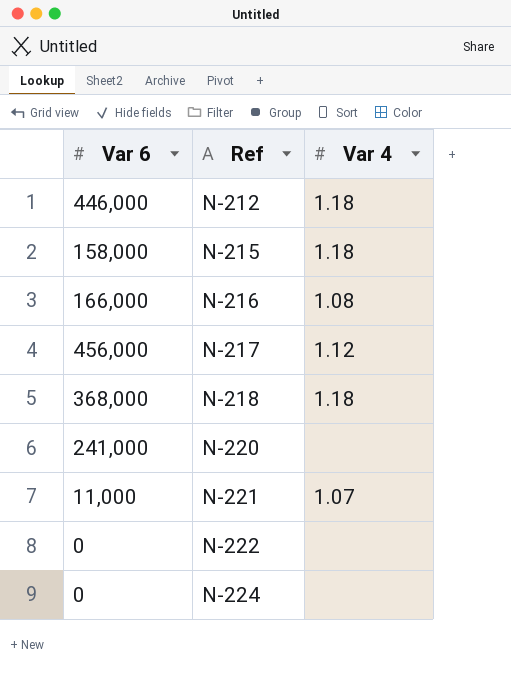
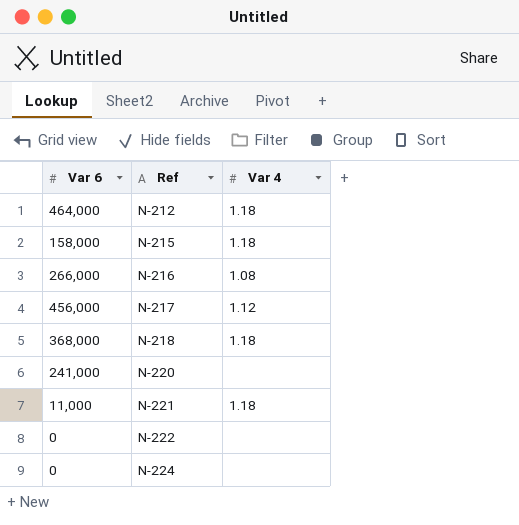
N-212 | Var 6: 446,000 -> 464,000
N-216 | Var 6: 166,000 -> 266,000
N-221 | Var 4: 1.07 -> 1.18

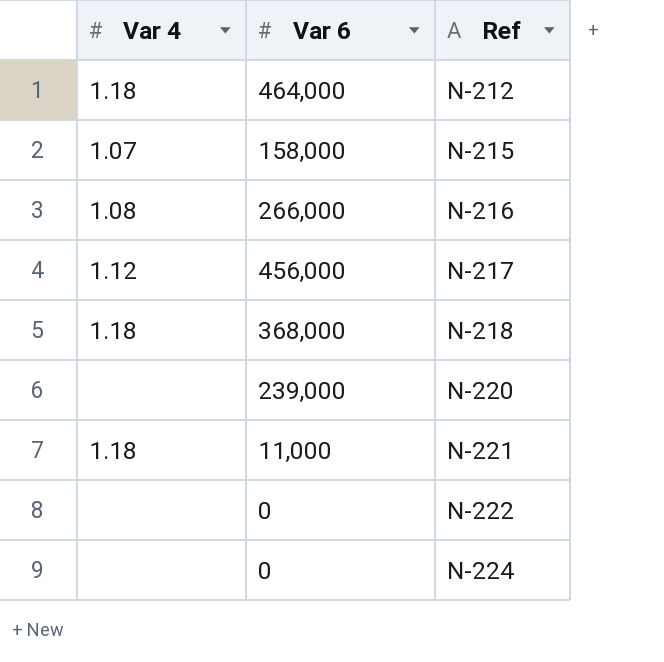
column Var 4 | position: 3 -> 1
N-215 | Var 4: 1.18 -> 1.07
N-220 | Var 6: 241,000 -> 239,000

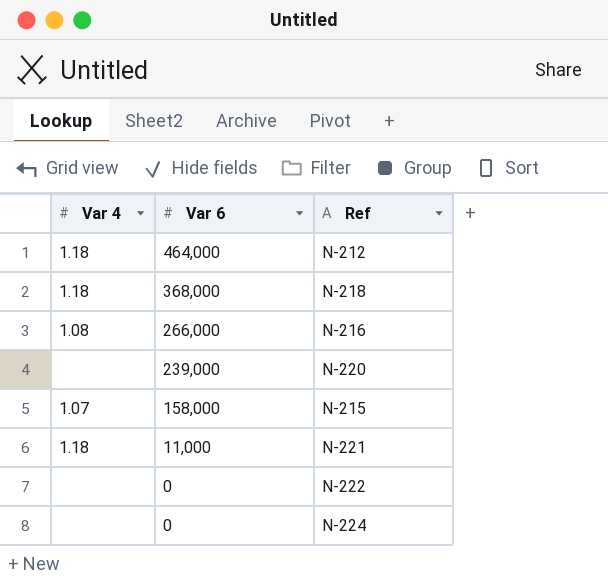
row order: Ref ascending -> Var 6 descending
row N-217: 1.12 | 456,000 -> none

